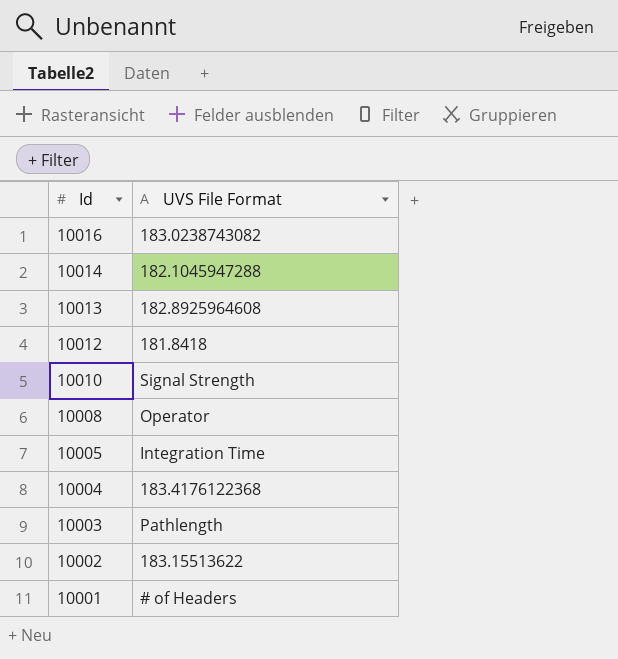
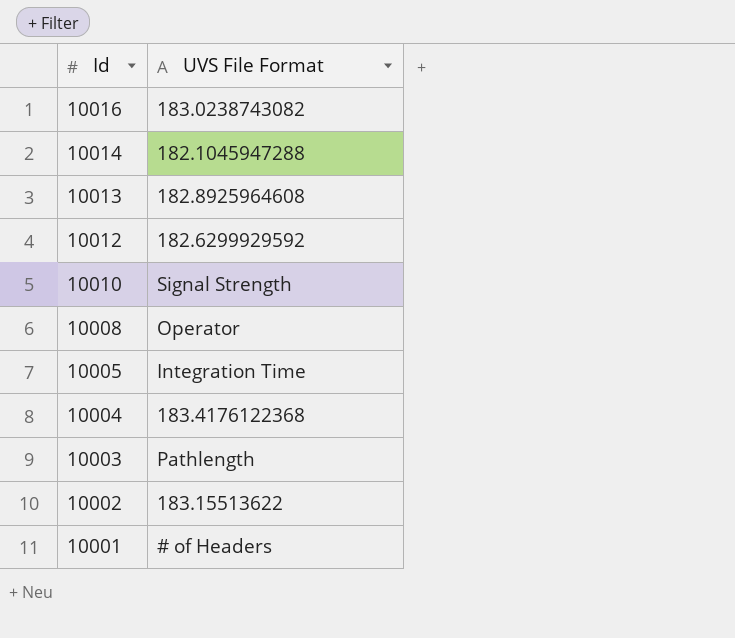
10012 | UVS File Format: 181.8418 -> 182.6299929592

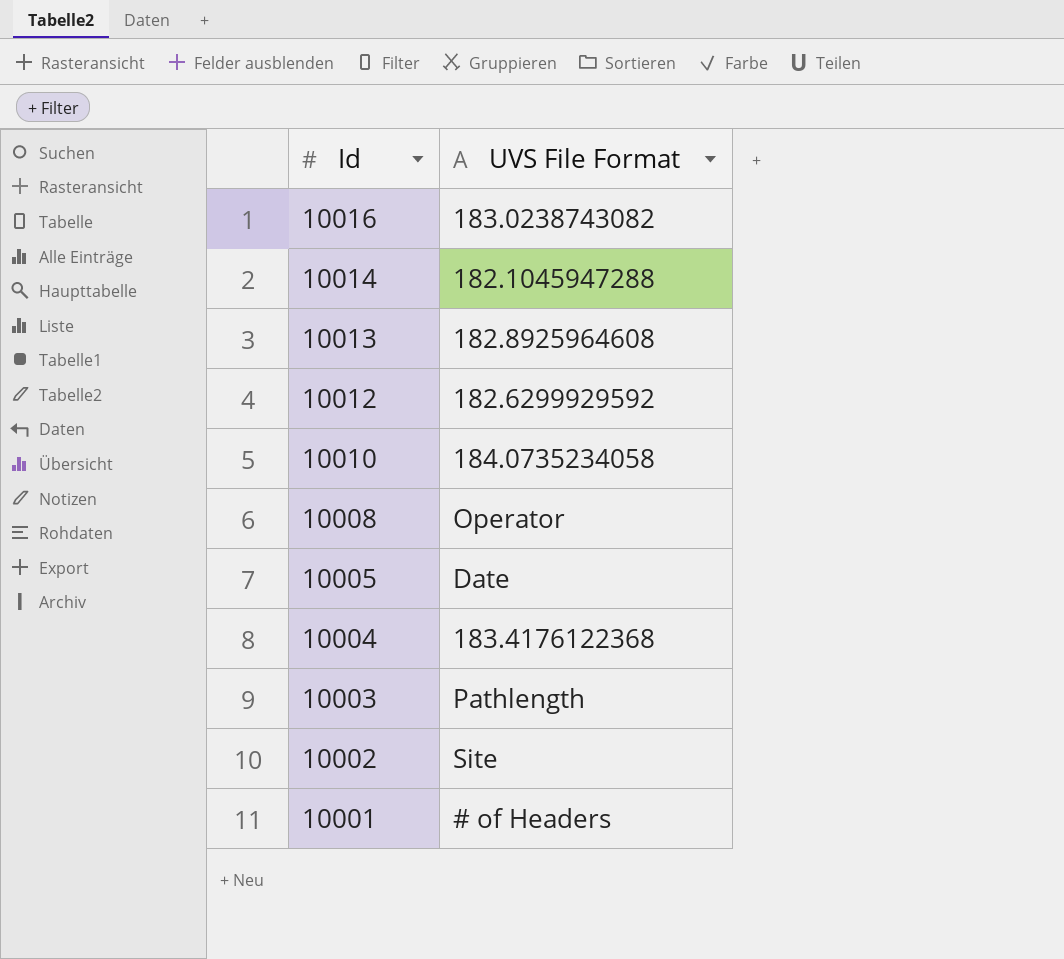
10010 | UVS File Format: Signal Strength -> 184.0735234058
10005 | UVS File Format: Integration Time -> Date
10002 | UVS File Format: 183.15513622 -> Site

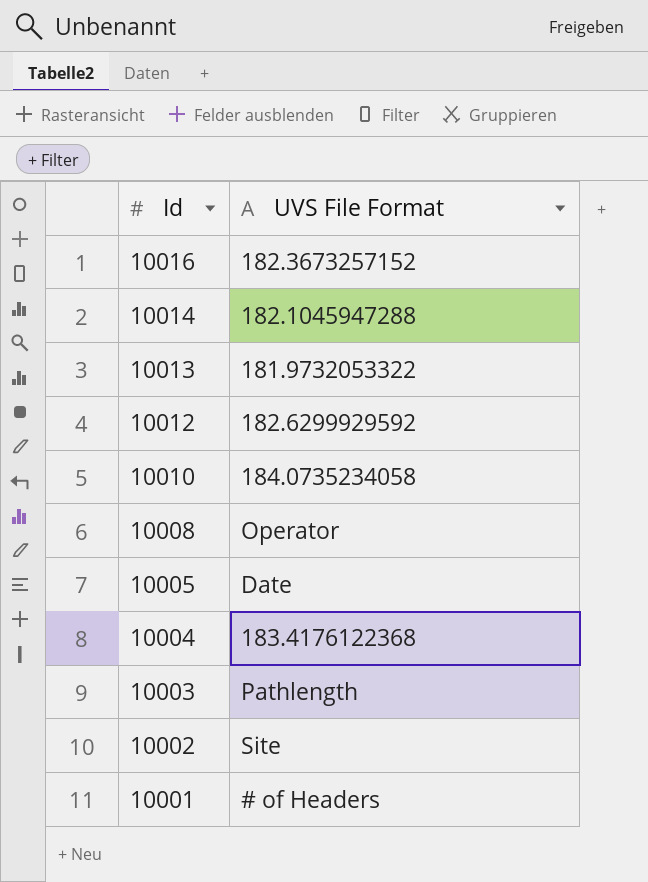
10016 | UVS File Format: 183.0238743082 -> 182.3673257152
10013 | UVS File Format: 182.8925964608 -> 181.9732053322

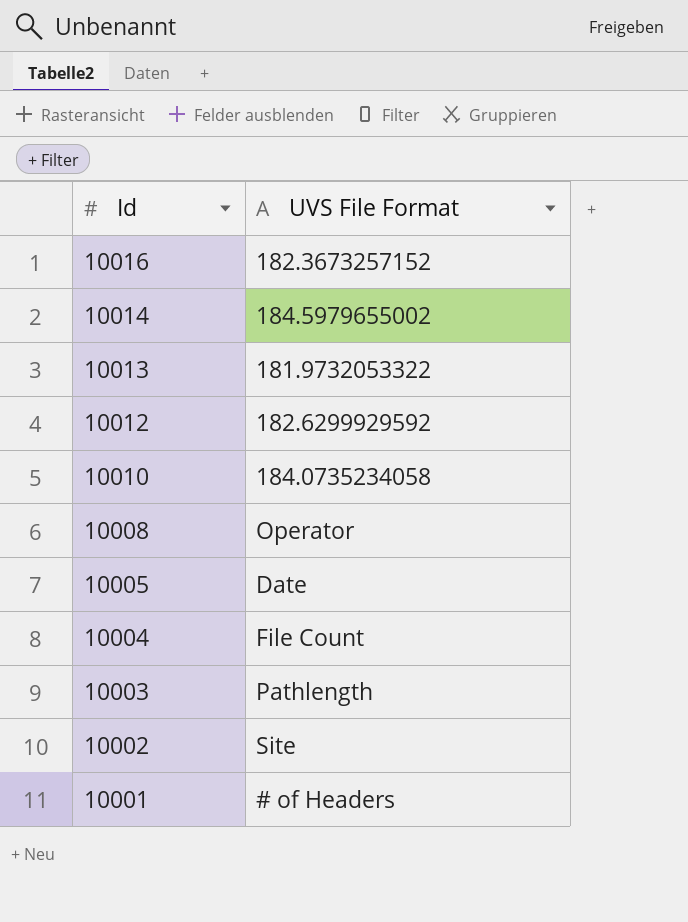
10014 | UVS File Format: 182.1045947288 -> 184.5979655002
10004 | UVS File Format: 183.4176122368 -> File Count

